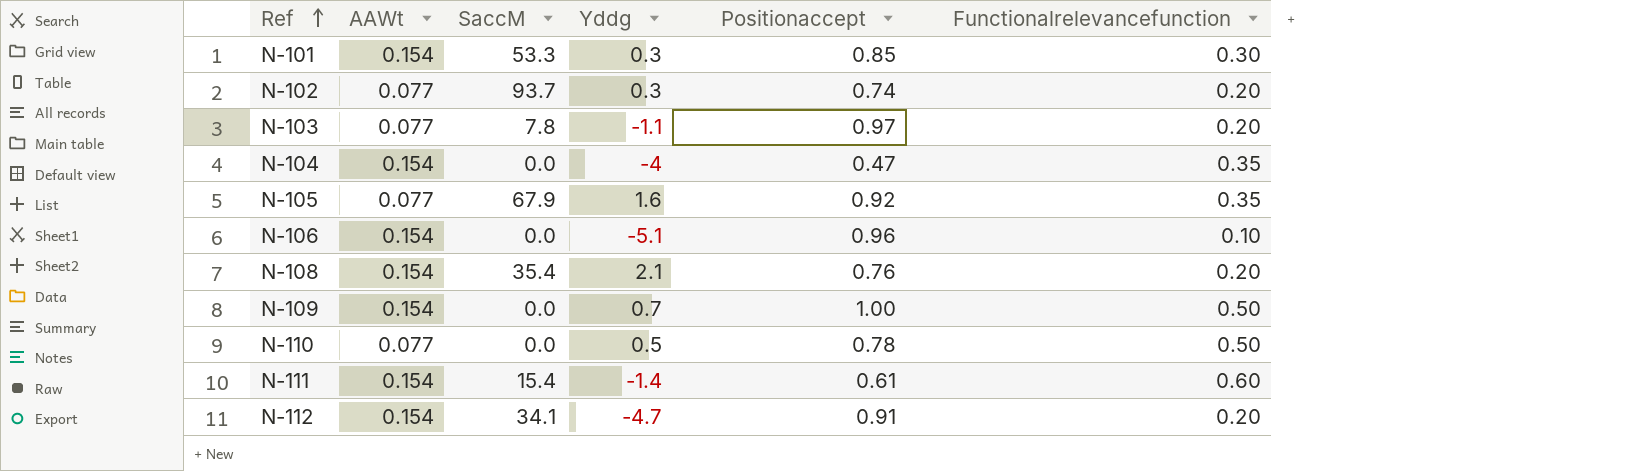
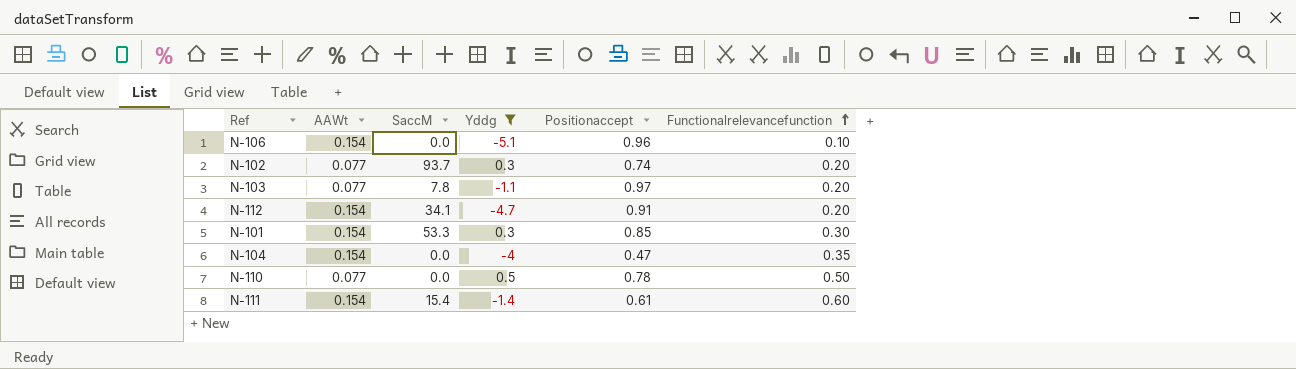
filter: none -> Yddg <= 0.5
row order: Ref ascending -> Functionalrelevancefunction ascending

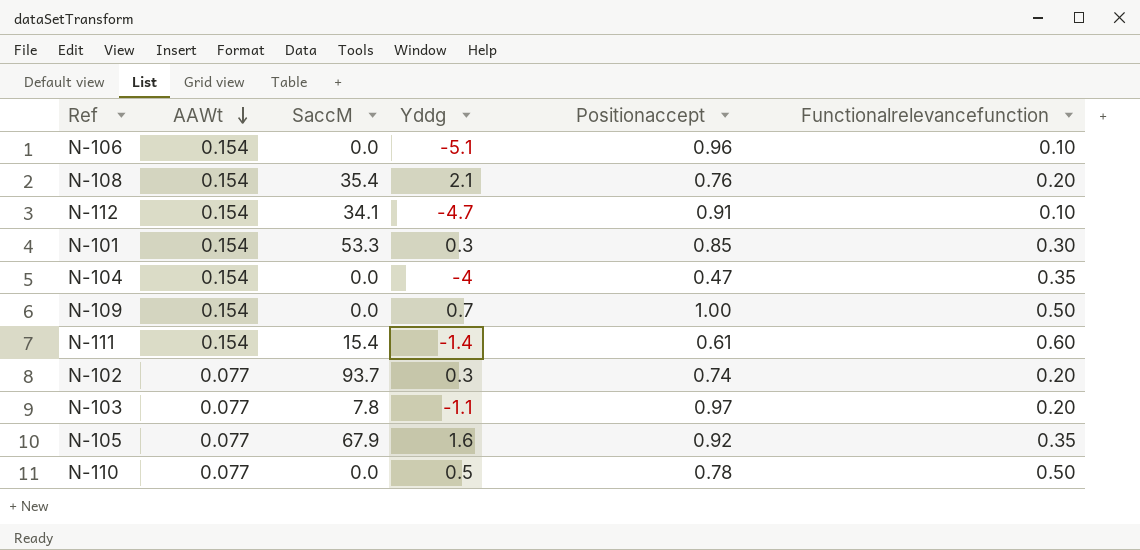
filter: Yddg <= 0.5 -> none
row order: Functionalrelevancefunction ascending -> AAWt descending
N-112 | Functionalrelevancefunction: 0.20 -> 0.10

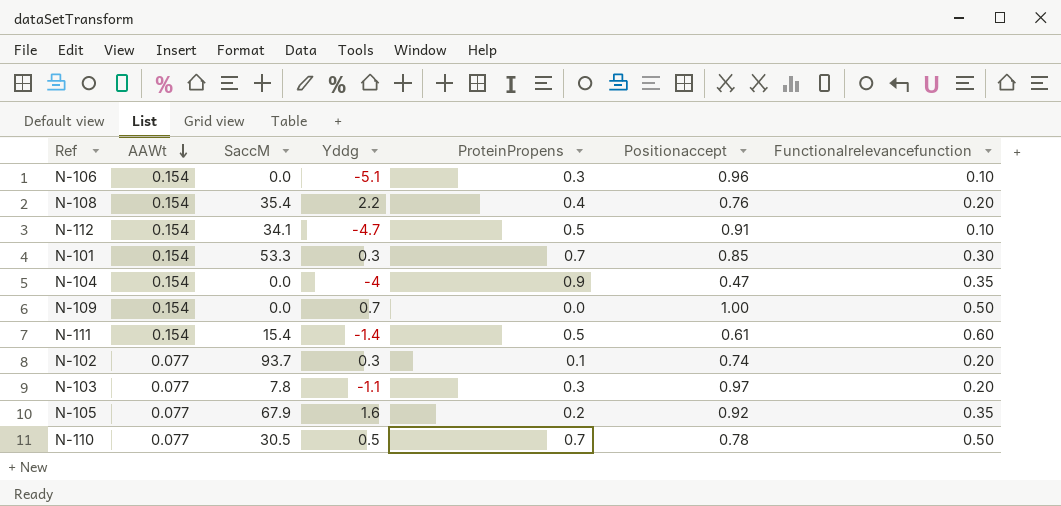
column ProteinPropens | position: none -> 5
N-108 | Yddg: 2.1 -> 2.2
N-110 | SaccM: 0.0 -> 30.5

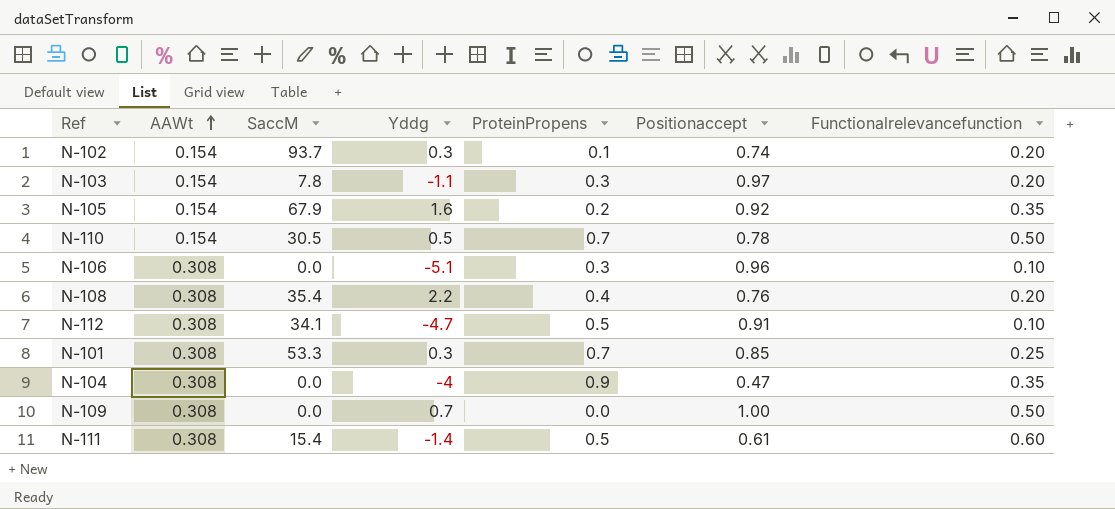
row order: AAWt descending -> AAWt ascending
N-102 | AAWt: 0.077 -> 0.154
N-103 | AAWt: 0.077 -> 0.154
N-105 | AAWt: 0.077 -> 0.154
N-110 | AAWt: 0.077 -> 0.154
N-106 | AAWt: 0.154 -> 0.308
N-108 | AAWt: 0.154 -> 0.308
N-112 | AAWt: 0.154 -> 0.308
N-101 | AAWt: 0.154 -> 0.308
N-101 | Functionalrelevancefunction: 0.30 -> 0.25
N-104 | AAWt: 0.154 -> 0.308
N-109 | AAWt: 0.154 -> 0.308
N-111 | AAWt: 0.154 -> 0.308

